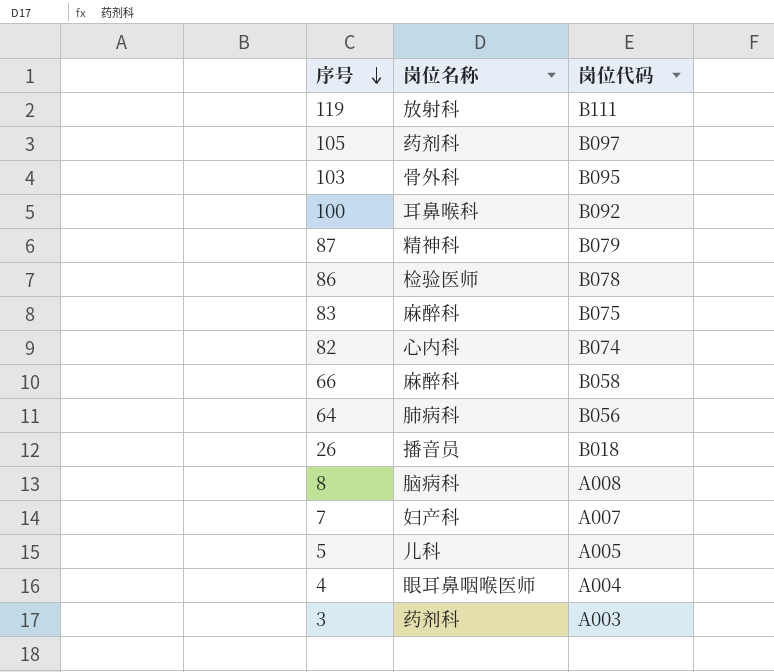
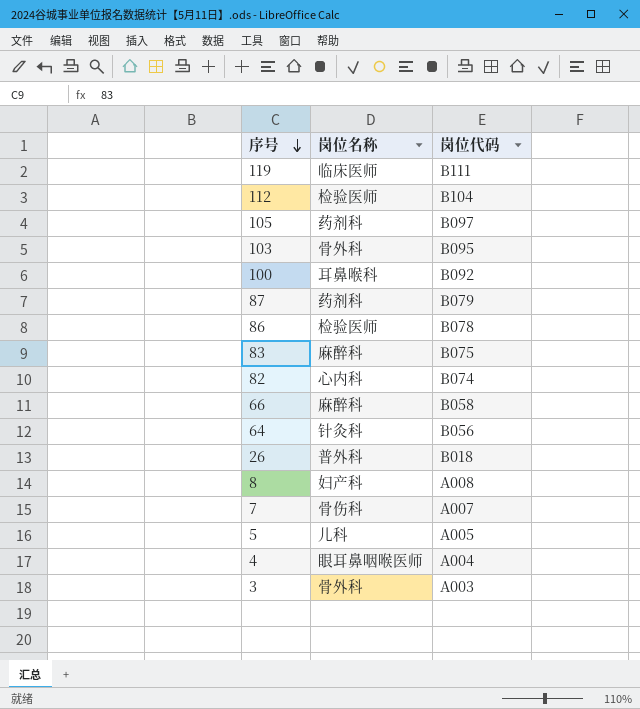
119 | 岗位名称: 放射科 -> 临床医师
row 112: none -> 检验医师 | B104
87 | 岗位名称: 精神科 -> 药剂科
64 | 岗位名称: 肺病科 -> 针灸科
26 | 岗位名称: 播音员 -> 普外科
8 | 岗位名称: 脑病科 -> 妇产科
7 | 岗位名称: 妇产科 -> 骨伤科
3 | 岗位名称: 药剂科 -> 骨外科

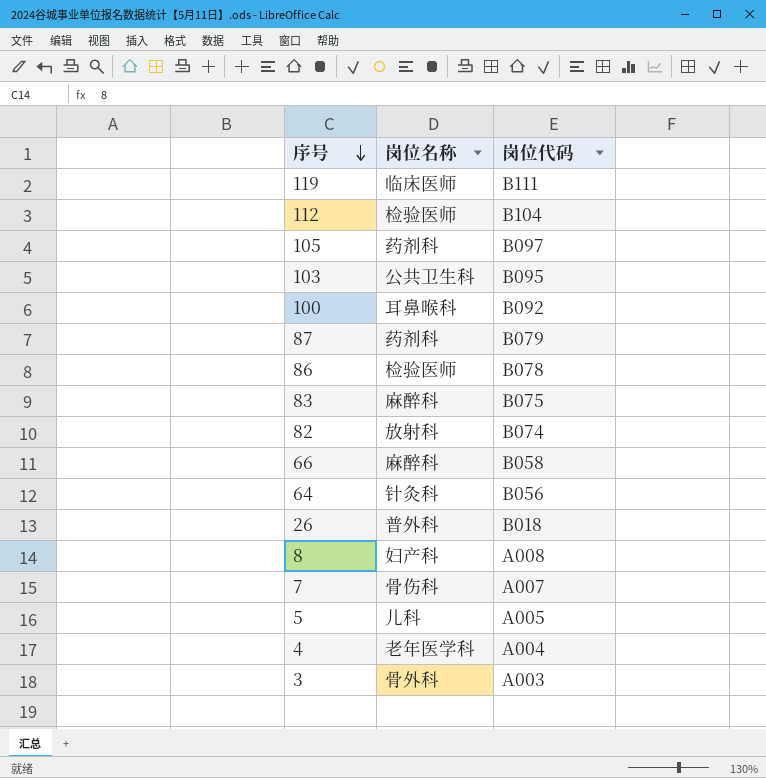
103 | 岗位名称: 骨外科 -> 公共卫生科
82 | 岗位名称: 心内科 -> 放射科
4 | 岗位名称: 眼耳鼻咽喉医师 -> 老年医学科

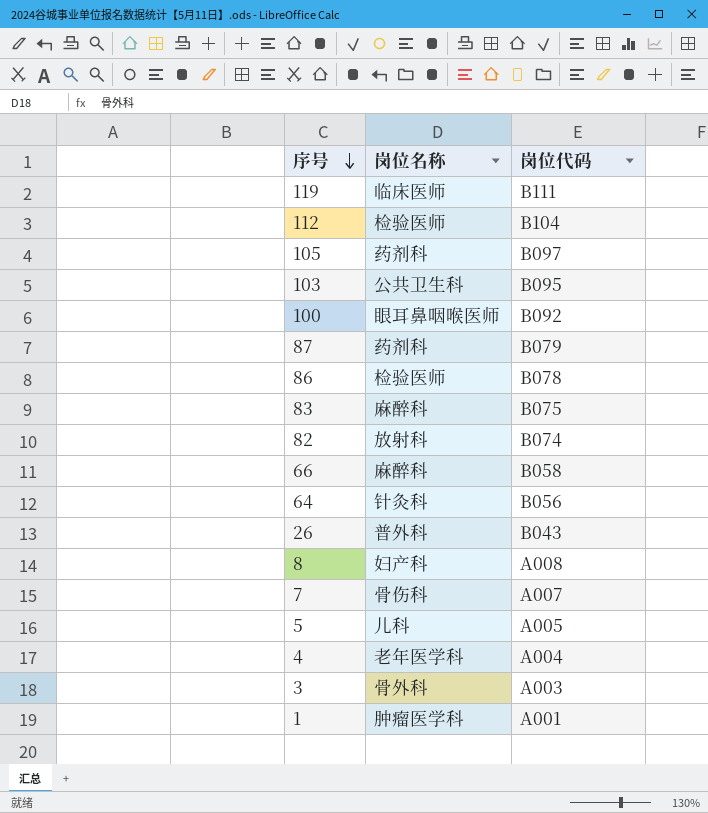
100 | 岗位名称: 耳鼻喉科 -> 眼耳鼻咽喉医师
26 | 岗位代码: B018 -> B043
row 1: none -> 肿瘤医学科 | A001

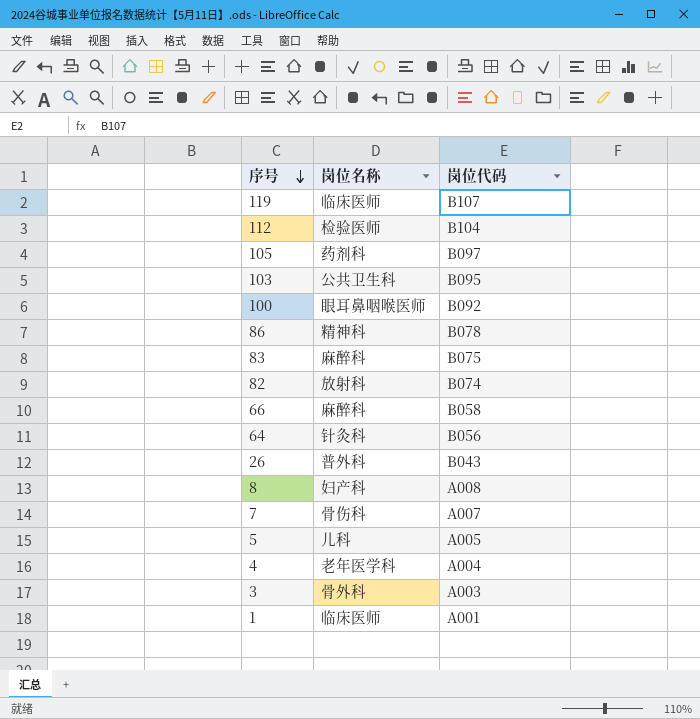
row 87: 药剂科 | B079 -> none
119 | 岗位代码: B111 -> B107
86 | 岗位名称: 检验医师 -> 精神科
1 | 岗位名称: 肿瘤医学科 -> 临床医师

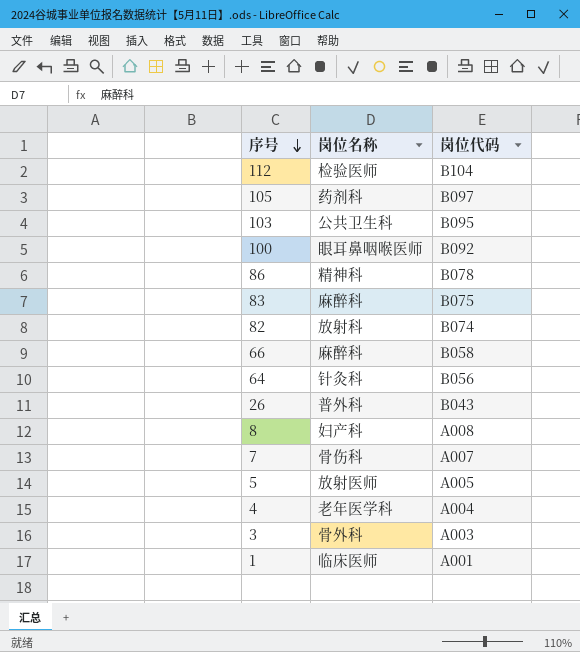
row 119: 临床医师 | B107 -> none
5 | 岗位名称: 儿科 -> 放射医师

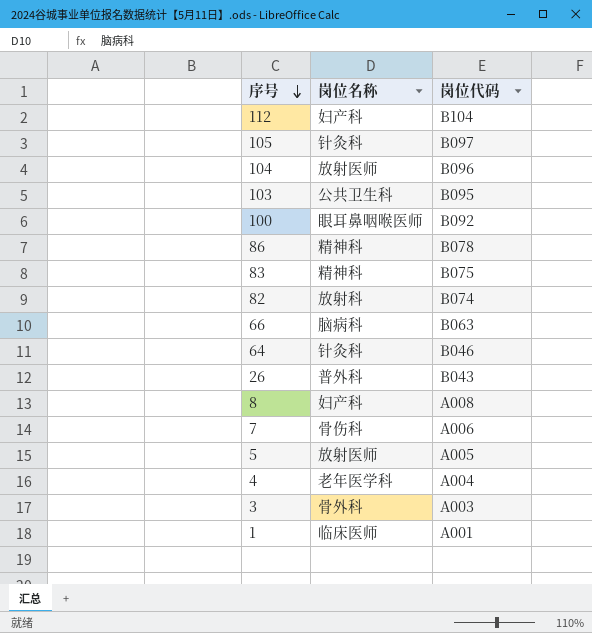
112 | 岗位名称: 检验医师 -> 妇产科
105 | 岗位名称: 药剂科 -> 针灸科
row 104: none -> 放射医师 | B096
83 | 岗位名称: 麻醉科 -> 精神科
66 | 岗位名称: 麻醉科 -> 脑病科
66 | 岗位代码: B058 -> B063
64 | 岗位代码: B056 -> B046
7 | 岗位代码: A007 -> A006

